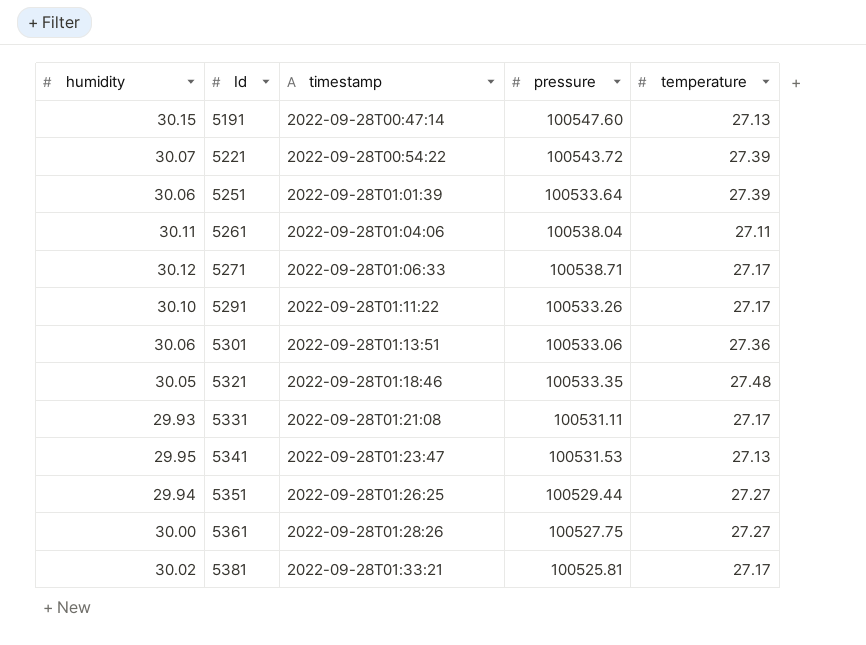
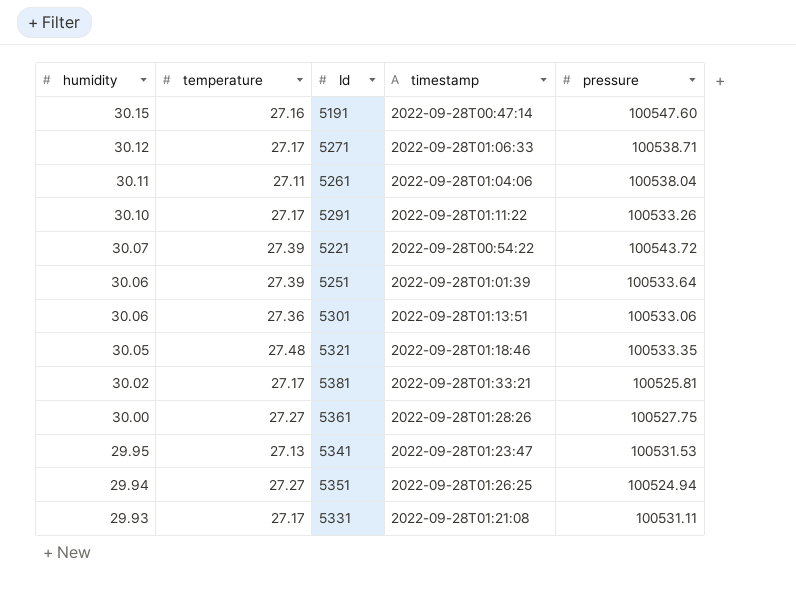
row order: Id ascending -> humidity descending
column temperature | position: 5 -> 2
5191 | temperature: 27.13 -> 27.16
5351 | pressure: 100529.44 -> 100524.94

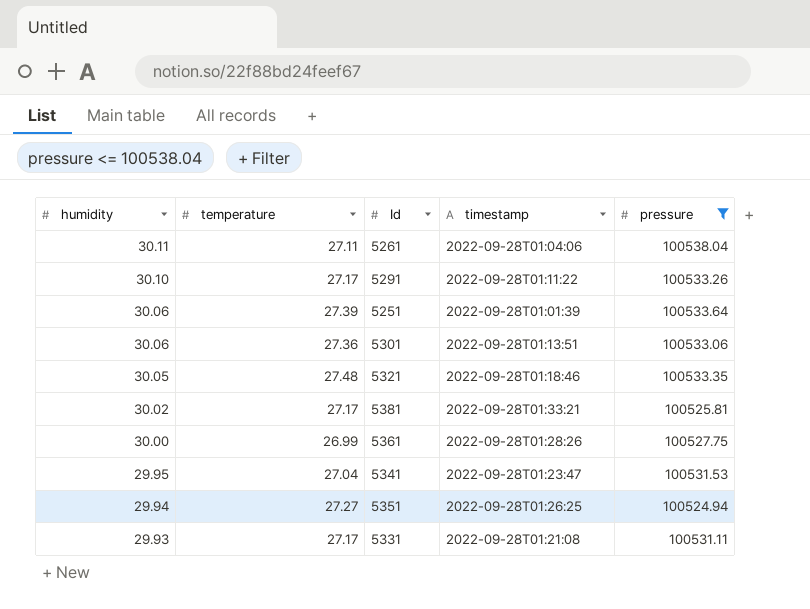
filter: none -> pressure <= 100538.04
5361 | temperature: 27.27 -> 26.99
5341 | temperature: 27.13 -> 27.04

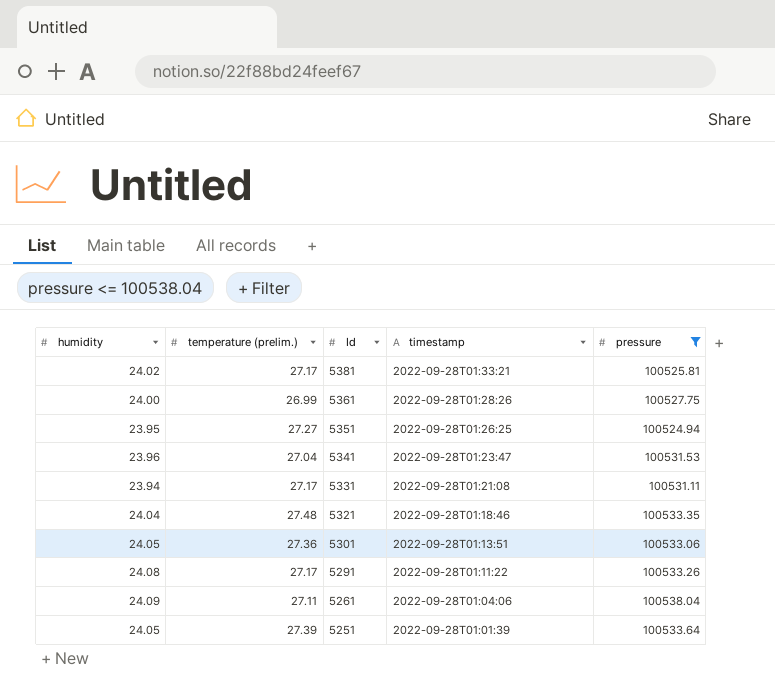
row order: humidity descending -> Id descending
column name: temperature -> temperature (prelim.)
5381 | humidity: 30.02 -> 24.02
5361 | humidity: 30.00 -> 24.00
5351 | humidity: 29.94 -> 23.95
5341 | humidity: 29.95 -> 23.96
5331 | humidity: 29.93 -> 23.94
5321 | humidity: 30.05 -> 24.04
5301 | humidity: 30.06 -> 24.05
5291 | humidity: 30.10 -> 24.08
5261 | humidity: 30.11 -> 24.09
5251 | humidity: 30.06 -> 24.05

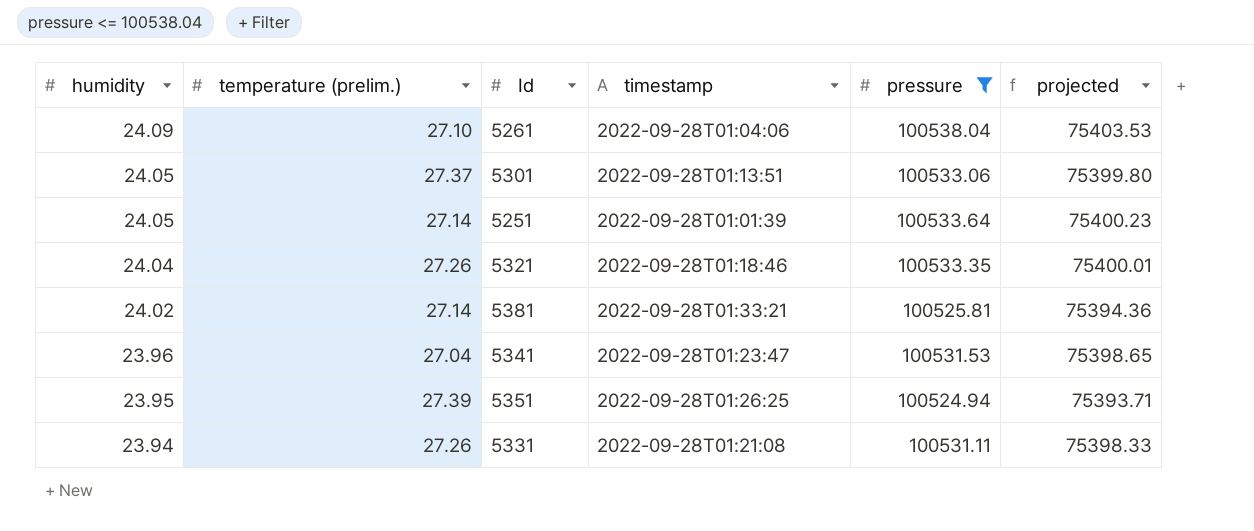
row order: Id descending -> humidity descending
column projected | formula: none -> [pressure] * 0.75
row 5361: 24.00 | 26.99 | 2022-09-28T01:28:26 | 100527.75 -> none
row 5291: 24.08 | 27.17 | 2022-09-28T01:11:22 | 100533.26 -> none
5261 | temperature (prelim.): 27.11 -> 27.10
5301 | temperature (prelim.): 27.36 -> 27.37
5251 | temperature (prelim.): 27.39 -> 27.14
5321 | temperature (prelim.): 27.48 -> 27.26
5381 | temperature (prelim.): 27.17 -> 27.14
5351 | temperature (prelim.): 27.27 -> 27.39
5331 | temperature (prelim.): 27.17 -> 27.26

